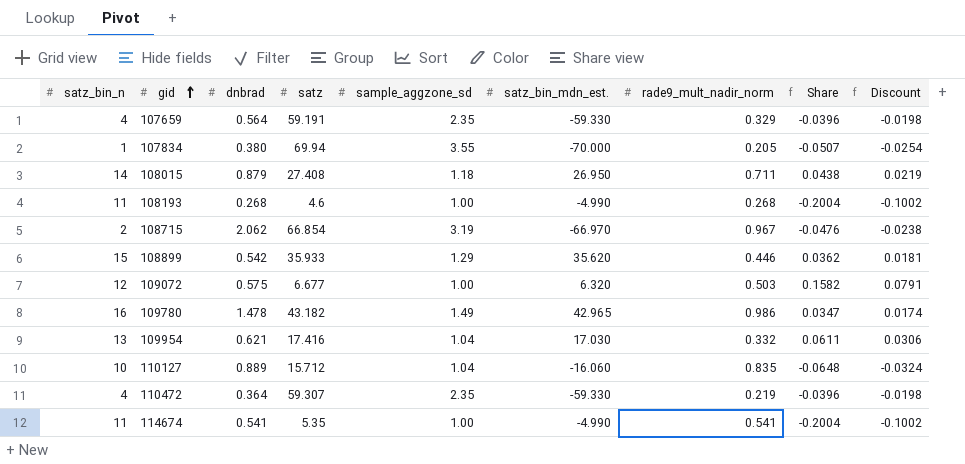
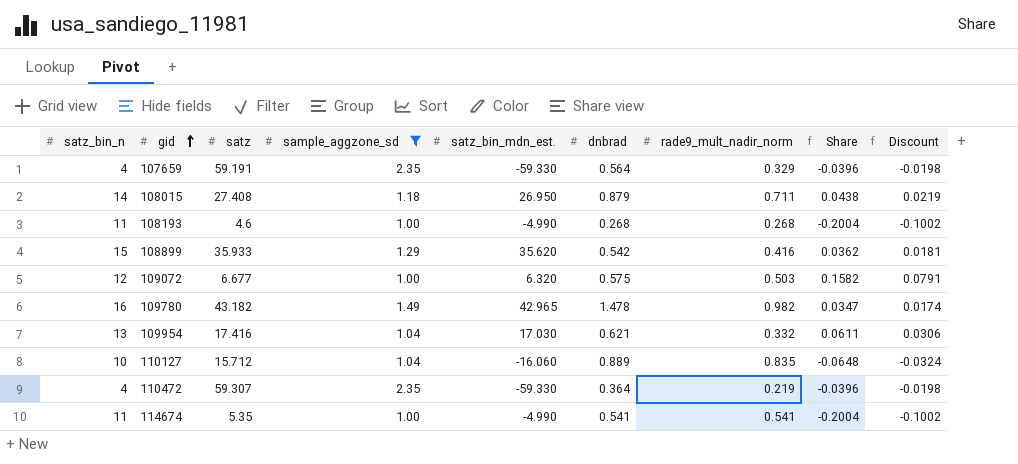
filter: none -> sample_aggzone_sd <= 2.35
column dnbrad | position: 3 -> 6
108899 | rade9_mult_nadir_norm: 0.446 -> 0.416
109780 | rade9_mult_nadir_norm: 0.986 -> 0.982

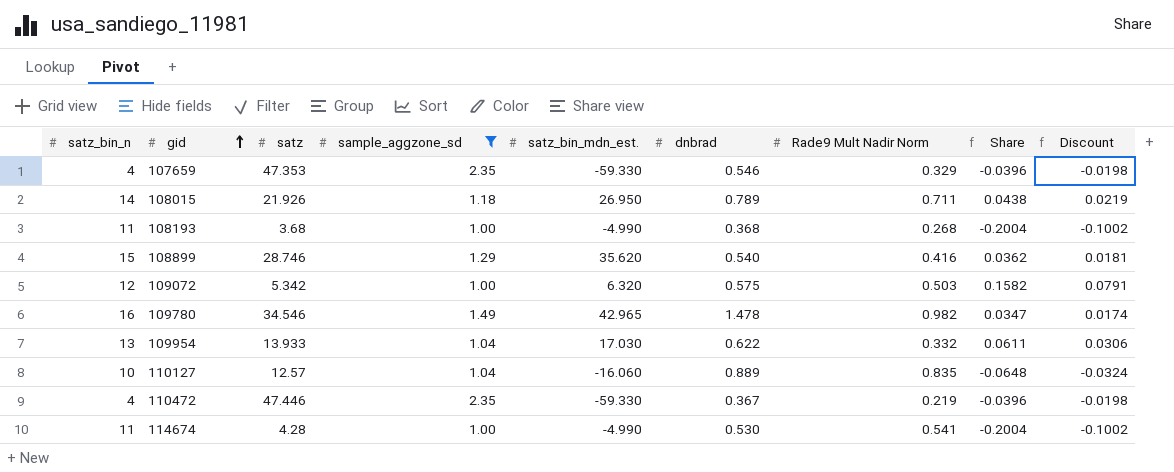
column name: rade9_mult_nadir_norm -> Rade9 Mult Nadir Norm
107659 | satz: 59.191 -> 47.353
107659 | dnbrad: 0.564 -> 0.546
108015 | satz: 27.408 -> 21.926
108015 | dnbrad: 0.879 -> 0.789
108193 | satz: 4.6 -> 3.68
108193 | dnbrad: 0.268 -> 0.368
108899 | satz: 35.933 -> 28.746
108899 | dnbrad: 0.542 -> 0.540
109072 | satz: 6.677 -> 5.342
109780 | satz: 43.182 -> 34.546
109954 | satz: 17.416 -> 13.933
109954 | dnbrad: 0.621 -> 0.622
110127 | satz: 15.712 -> 12.57
110472 | satz: 59.307 -> 47.446
110472 | dnbrad: 0.364 -> 0.367
114674 | satz: 5.35 -> 4.28
114674 | dnbrad: 0.541 -> 0.530

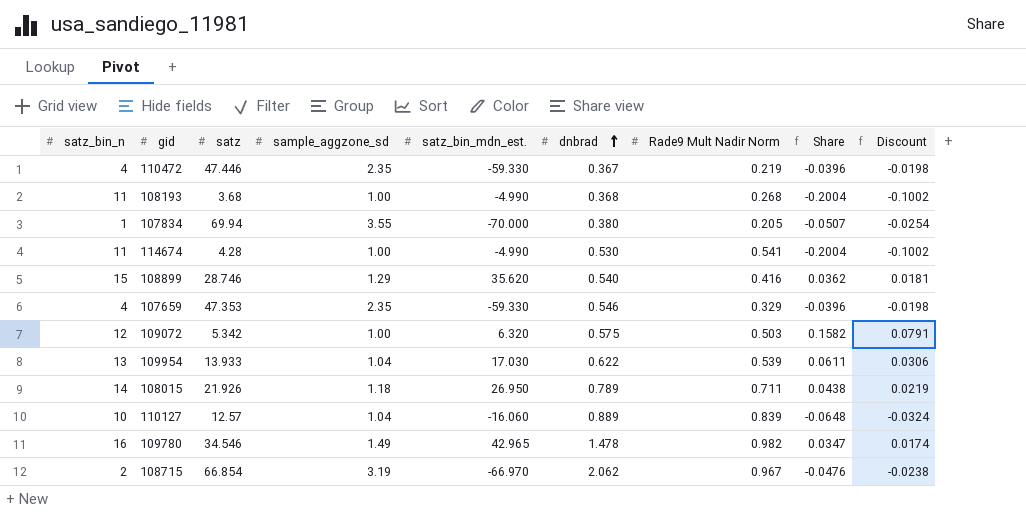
filter: sample_aggzone_sd <= 2.35 -> none
row order: gid ascending -> dnbrad ascending
109954 | Rade9 Mult Nadir Norm: 0.332 -> 0.539
110127 | Rade9 Mult Nadir Norm: 0.835 -> 0.839

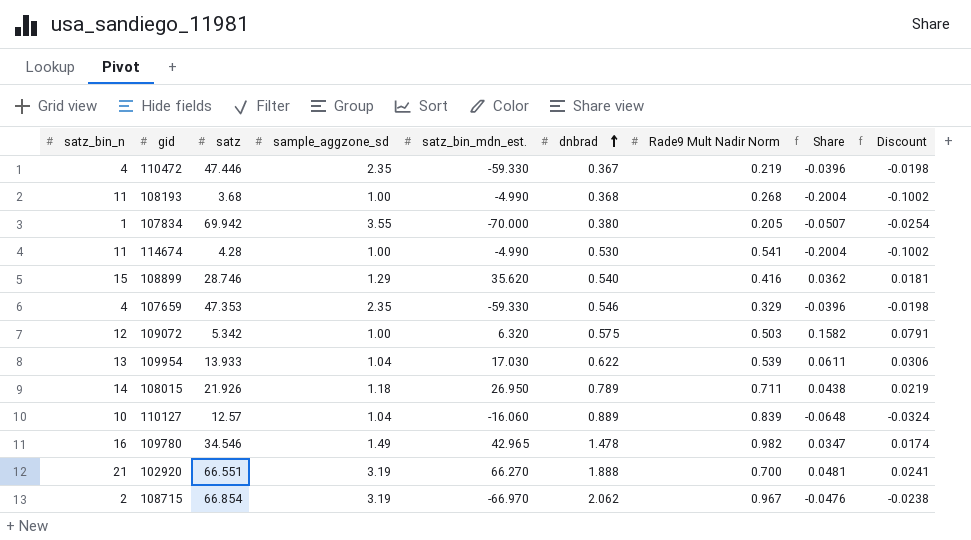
107834 | satz: 69.94 -> 69.942
row 102920: none -> 21 | 66.551 | 3.19 | 66.270 | 1.888 | 0.700 | 0.0481 | 0.0241

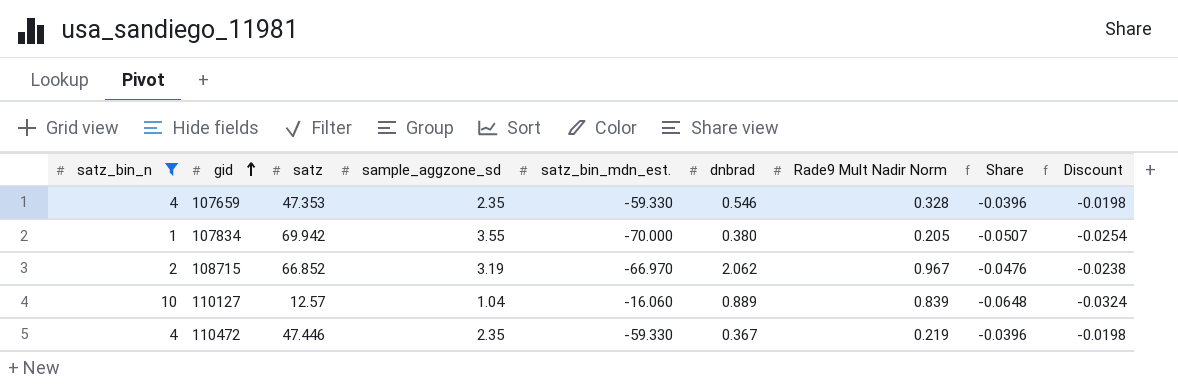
filter: none -> satz_bin_n <= 10
row order: dnbrad ascending -> gid ascending
107659 | Rade9 Mult Nadir Norm: 0.329 -> 0.328
108715 | satz: 66.854 -> 66.852

